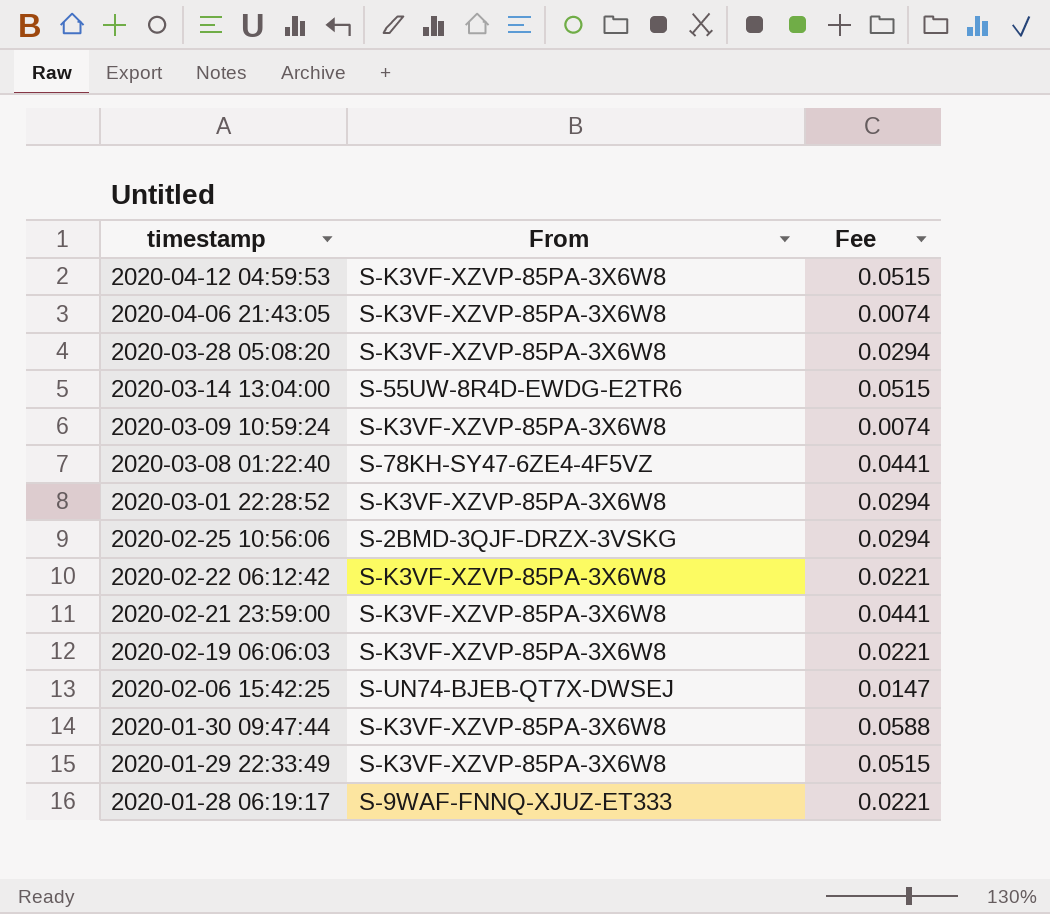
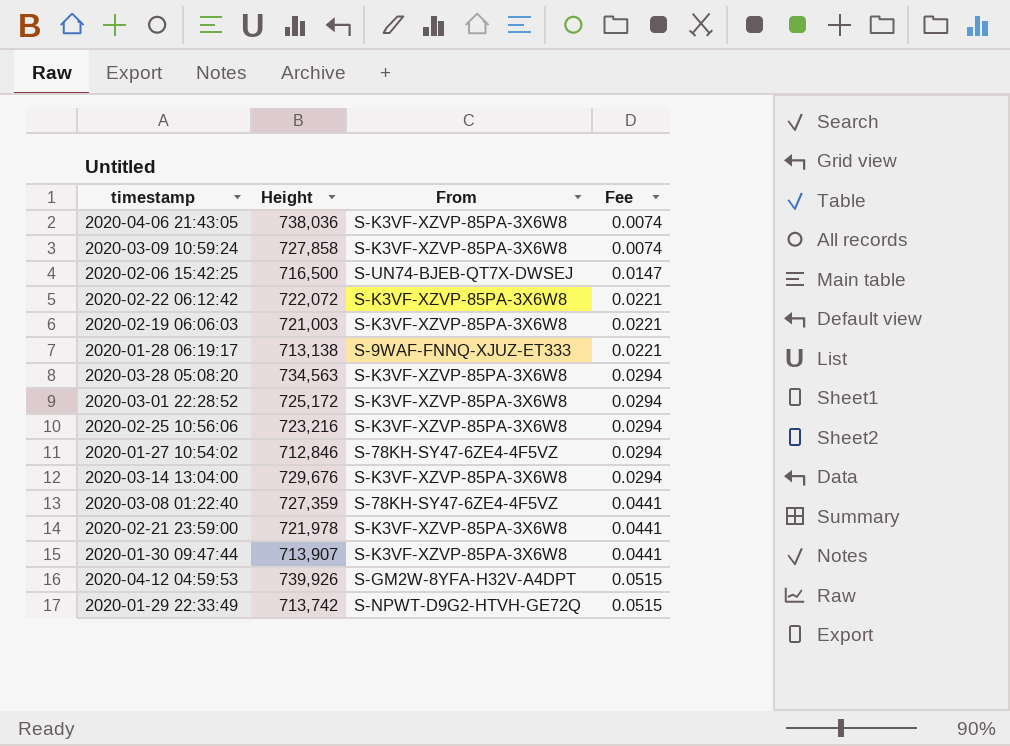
row order: timestamp descending -> Fee ascending
column Height | position: none -> 2
2020-02-25 10:56:06 | From: S-2BMD-3QJF-DRZX-3VSKG -> S-K3VF-XZVP-85PA-3X6W8
row 2020-01-27 10:54:02: none -> 712,846 | S-78KH-SY47-6ZE4-4F5VZ | 0.0294
2020-03-14 13:04:00 | From: S-55UW-8R4D-EWDG-E2TR6 -> S-K3VF-XZVP-85PA-3X6W8
2020-03-14 13:04:00 | Fee: 0.0515 -> 0.0294
2020-01-30 09:47:44 | Fee: 0.0588 -> 0.0441
2020-04-12 04:59:53 | From: S-K3VF-XZVP-85PA-3X6W8 -> S-GM2W-8YFA-H32V-A4DPT
2020-01-29 22:33:49 | From: S-K3VF-XZVP-85PA-3X6W8 -> S-NPWT-D9G2-HTVH-GE72Q

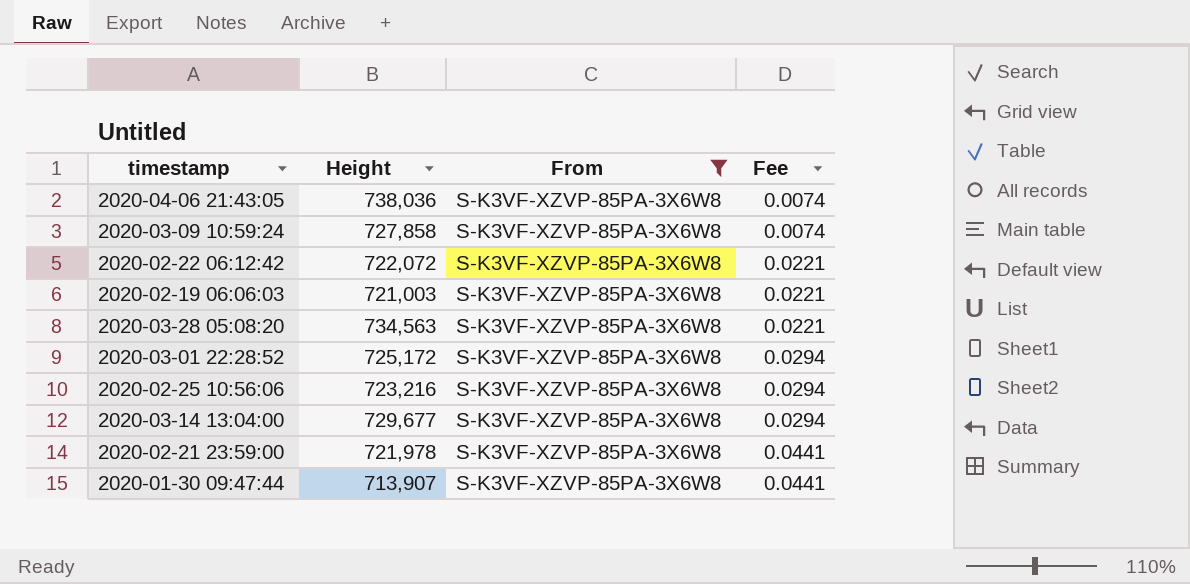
filter: none -> From = S-K3VF-XZVP-85PA-3X6W8
2020-03-28 05:08:20 | Fee: 0.0294 -> 0.0221
2020-03-14 13:04:00 | Height: 729,676 -> 729,677

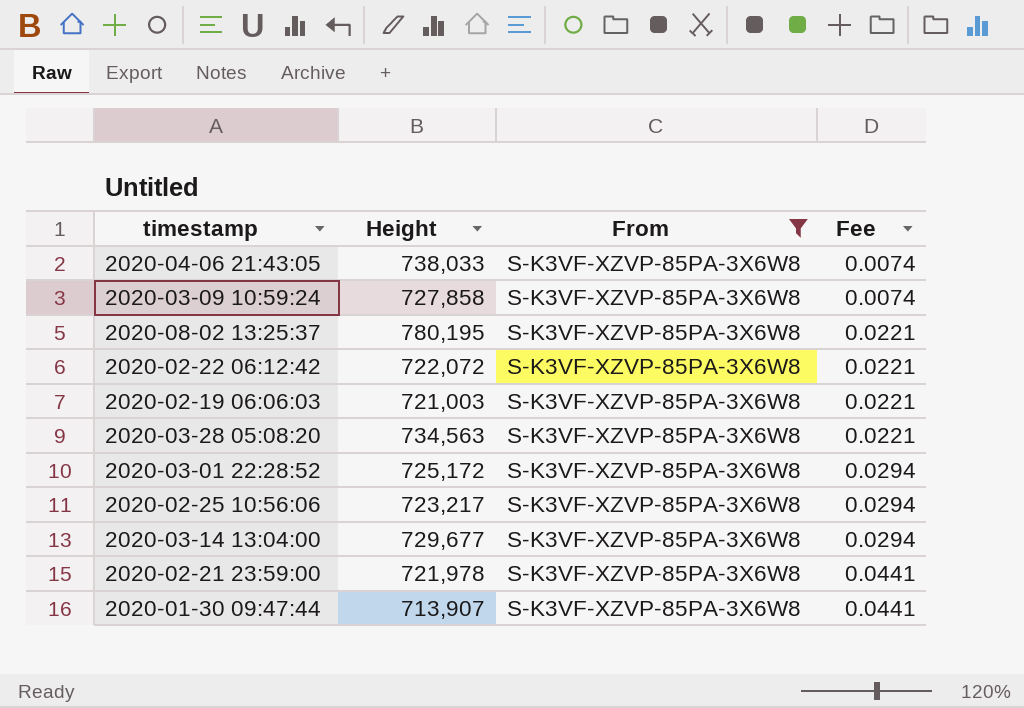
2020-04-06 21:43:05 | Height: 738,036 -> 738,033
row 2020-08-02 13:25:37: none -> 780,195 | S-K3VF-XZVP-85PA-3X6W8 | 0.0221
2020-02-25 10:56:06 | Height: 723,216 -> 723,217

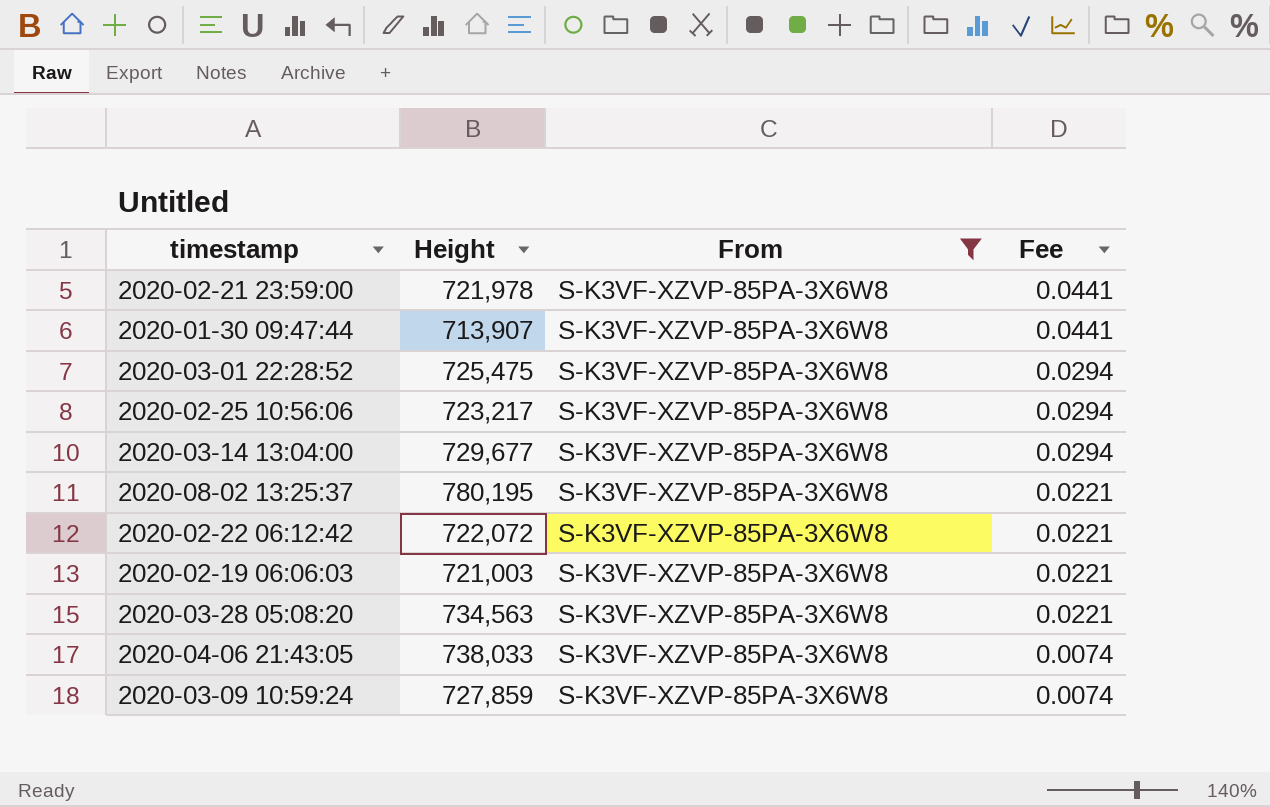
row order: Fee ascending -> Fee descending
2020-03-01 22:28:52 | Height: 725,172 -> 725,475
2020-03-09 10:59:24 | Height: 727,858 -> 727,859

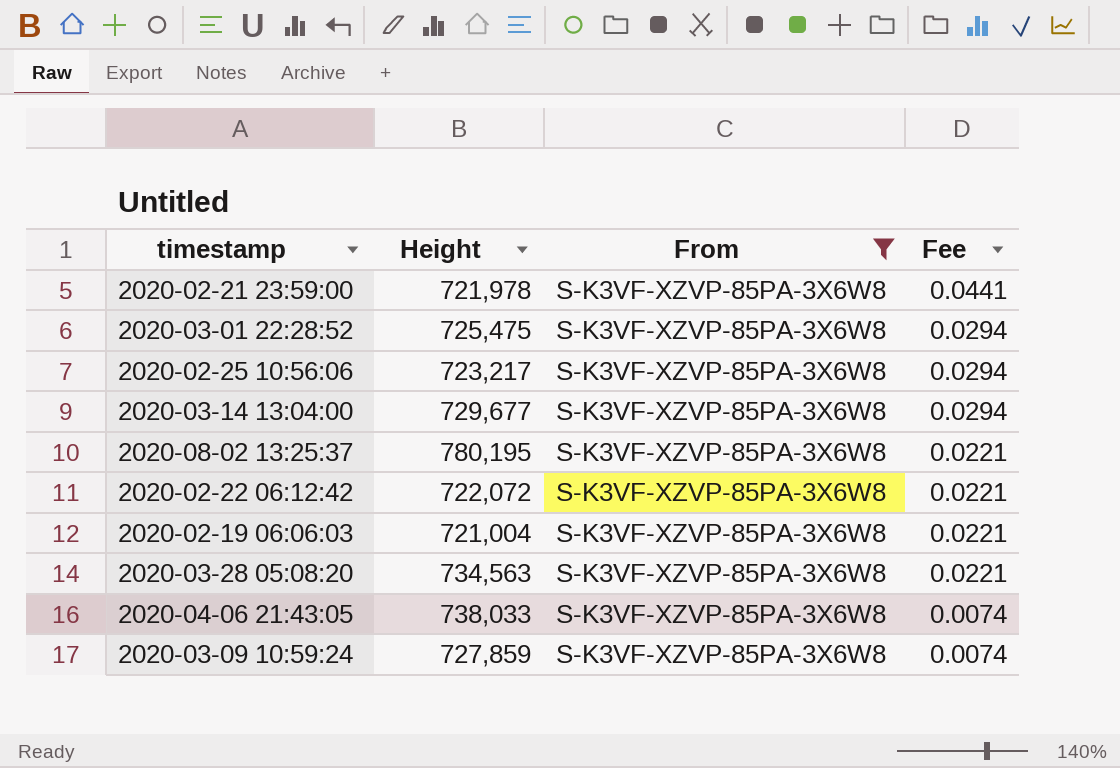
row 2020-01-30 09:47:44: 713,907 | S-K3VF-XZVP-85PA-3X6W8 | 0.0441 -> none
2020-02-19 06:06:03 | Height: 721,003 -> 721,004

